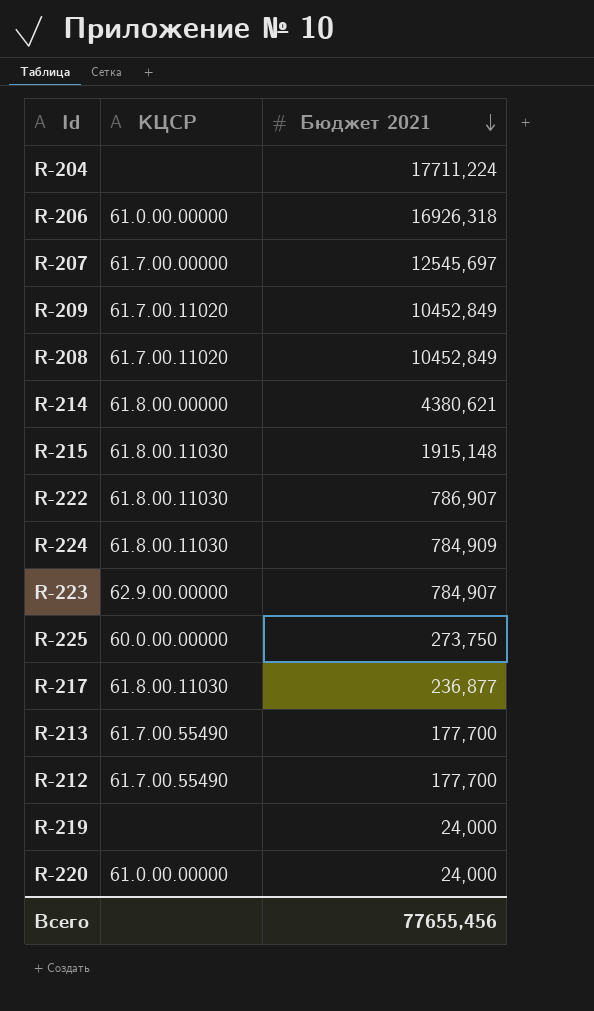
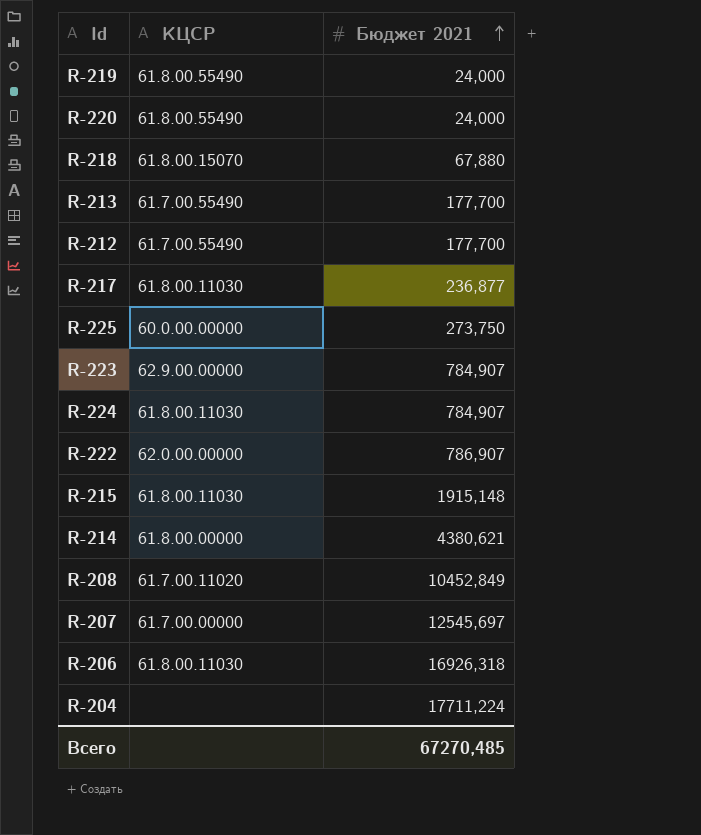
row order: Бюджет 2021 descending -> Бюджет 2021 ascending
row R-209: 61.7.00.11020 | 10452,849 -> none
R-219 | КЦСР: none -> 61.8.00.55490
R-220 | КЦСР: 61.0.00.00000 -> 61.8.00.55490
row R-218: none -> 61.8.00.15070 | 67,880
R-224 | Бюджет 2021: 784,909 -> 784,907
R-222 | КЦСР: 61.8.00.11030 -> 62.0.00.00000
R-206 | КЦСР: 61.0.00.00000 -> 61.8.00.11030
Всего | Бюджет 2021: 77655,456 -> 67270,485

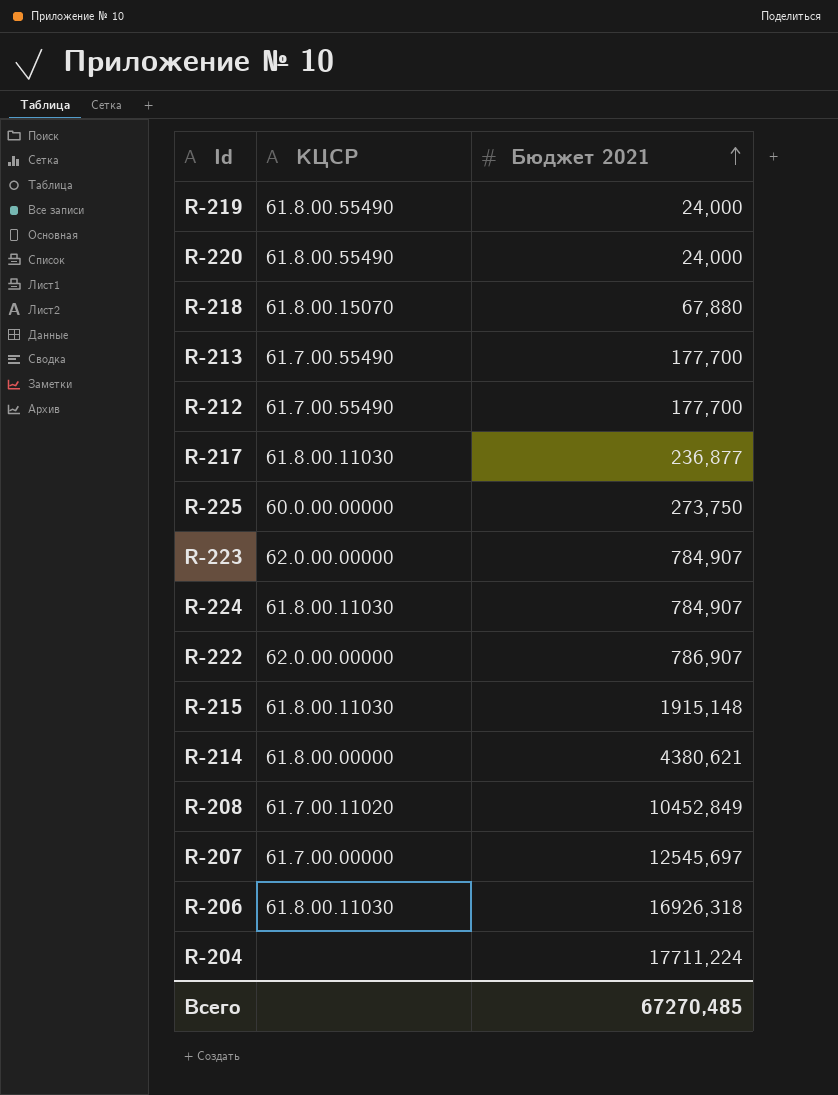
R-223 | КЦСР: 62.9.00.00000 -> 62.0.00.00000

